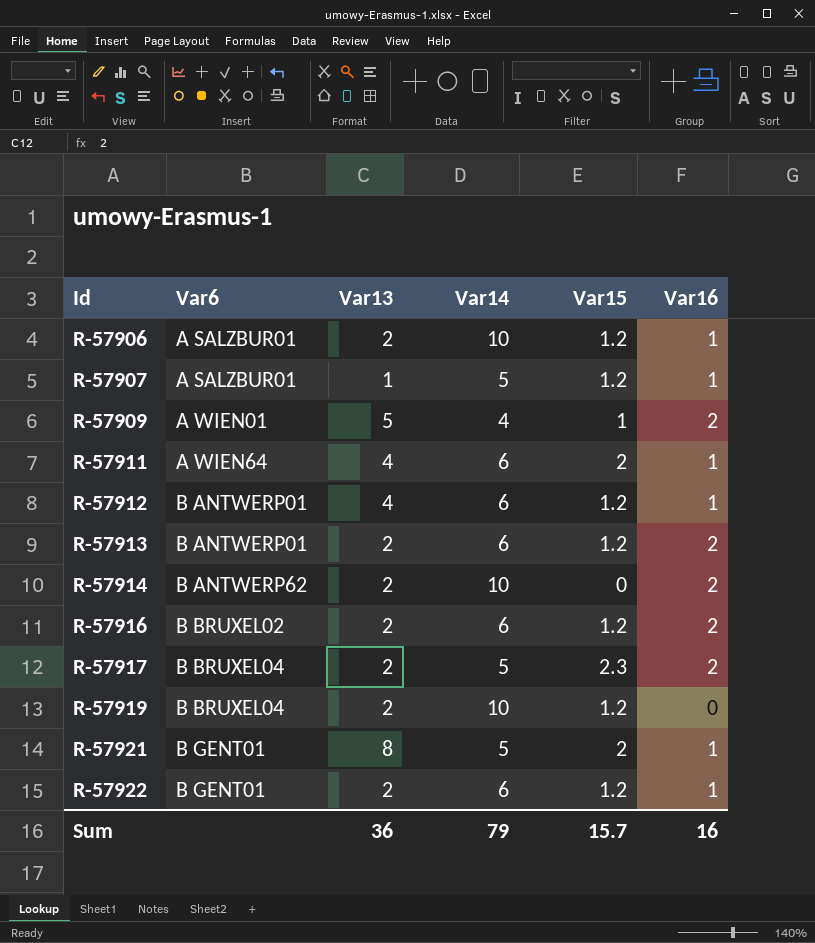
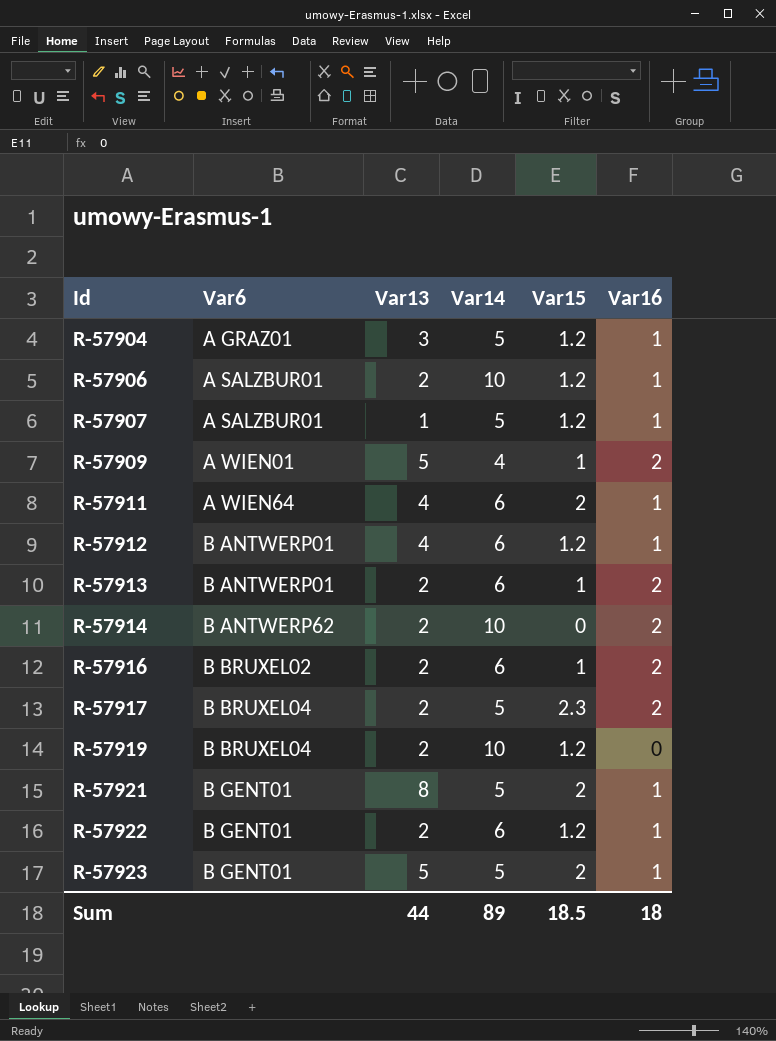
row R-57904: none -> A GRAZ01 | 3 | 5 | 1.2 | 1
R-57913 | Var15: 1.2 -> 1
R-57916 | Var15: 1.2 -> 1
row R-57923: none -> B GENT01 | 5 | 5 | 2 | 1
Sum | Var13: 36 -> 44
Sum | Var14: 79 -> 89
Sum | Var15: 15.7 -> 18.5
Sum | Var16: 16 -> 18

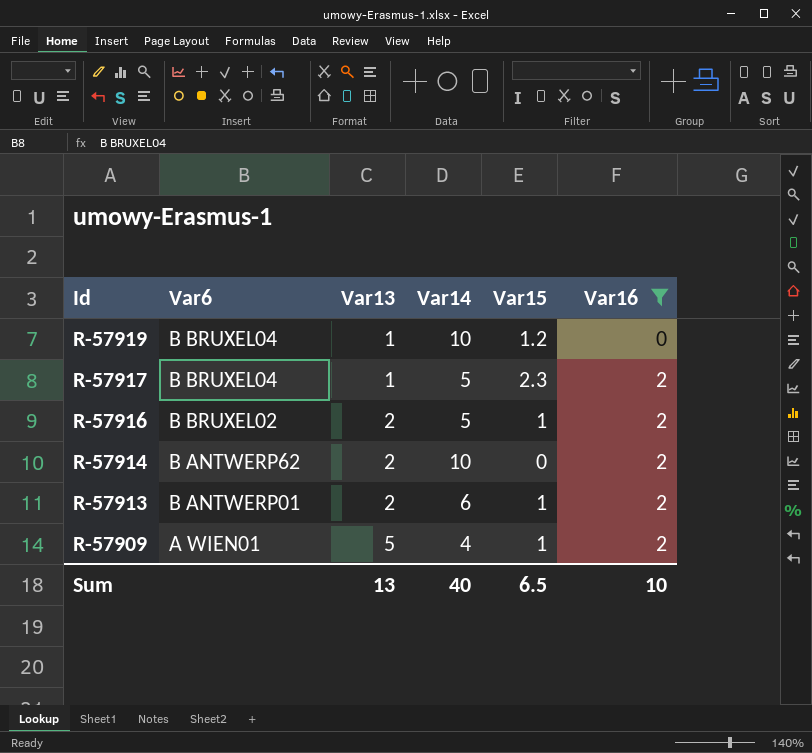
filter: none -> Var16 != 1
row order: Id ascending -> Id descending
R-57919 | Var13: 2 -> 1
R-57917 | Var13: 2 -> 1
R-57916 | Var14: 6 -> 5
Sum | Var13: 44 -> 13
Sum | Var14: 89 -> 40
Sum | Var15: 18.5 -> 6.5
Sum | Var16: 18 -> 10

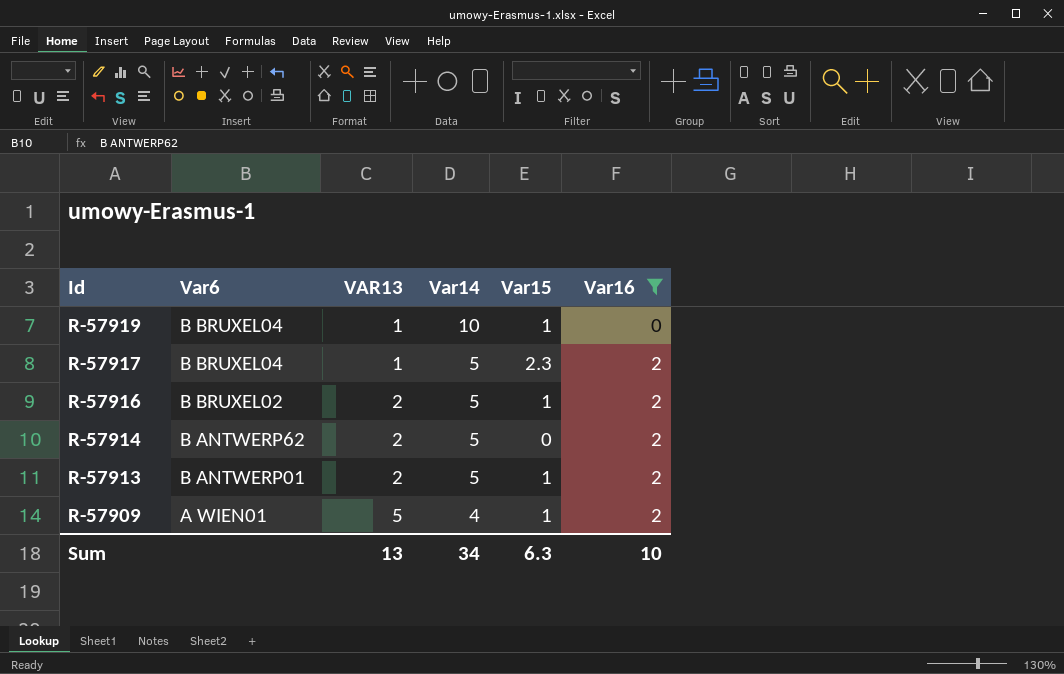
column name: Var13 -> VAR13
R-57919 | Var15: 1.2 -> 1
R-57914 | Var14: 10 -> 5
R-57913 | Var14: 6 -> 5
Sum | Var14: 40 -> 34
Sum | Var15: 6.5 -> 6.3

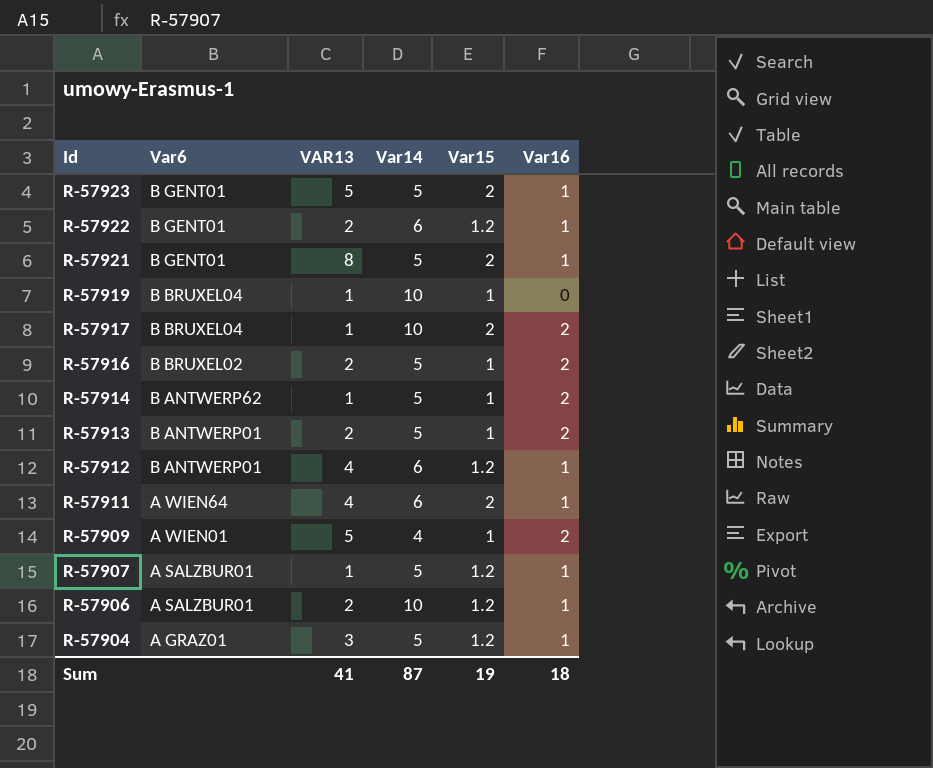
filter: Var16 != 1 -> none
R-57917 | Var14: 5 -> 10
R-57917 | Var15: 2.3 -> 2
R-57914 | VAR13: 2 -> 1
R-57914 | Var15: 0 -> 1
Sum | VAR13: 13 -> 41
Sum | Var14: 34 -> 87
Sum | Var15: 6.3 -> 19
Sum | Var16: 10 -> 18

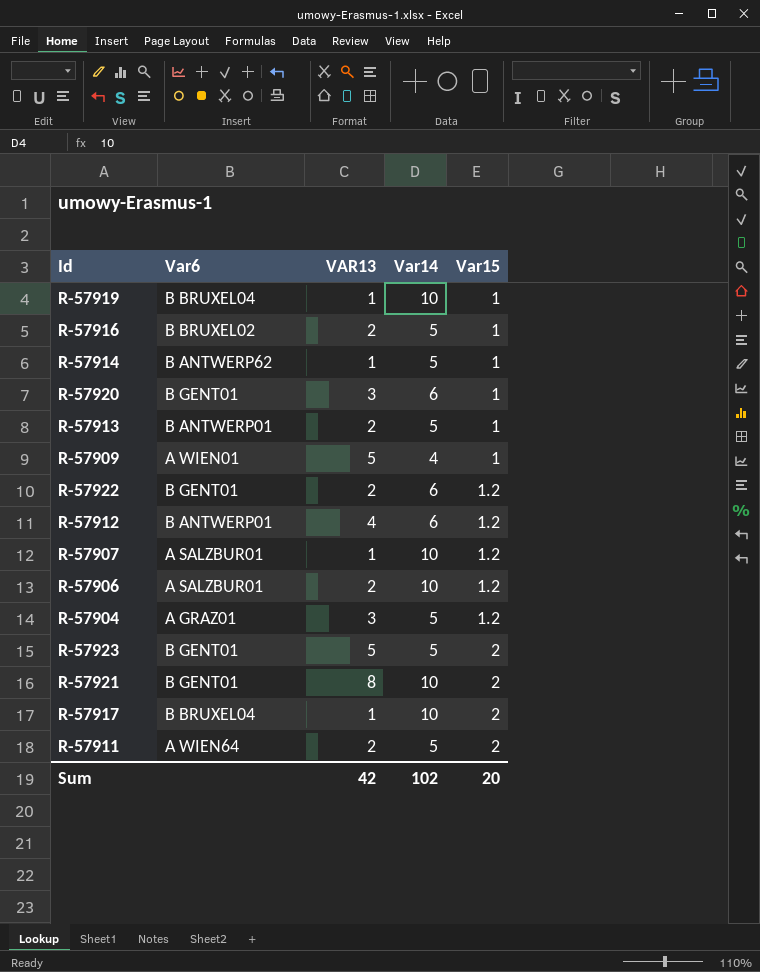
row order: Id descending -> Var15 ascending
column Var16 | position: 6 -> none
row R-57920: none -> B GENT01 | 3 | 6 | 1
R-57907 | Var14: 5 -> 10
R-57921 | Var14: 5 -> 10
R-57911 | VAR13: 4 -> 2
R-57911 | Var14: 6 -> 5
Sum | VAR13: 41 -> 42
Sum | Var14: 87 -> 102
Sum | Var15: 19 -> 20

